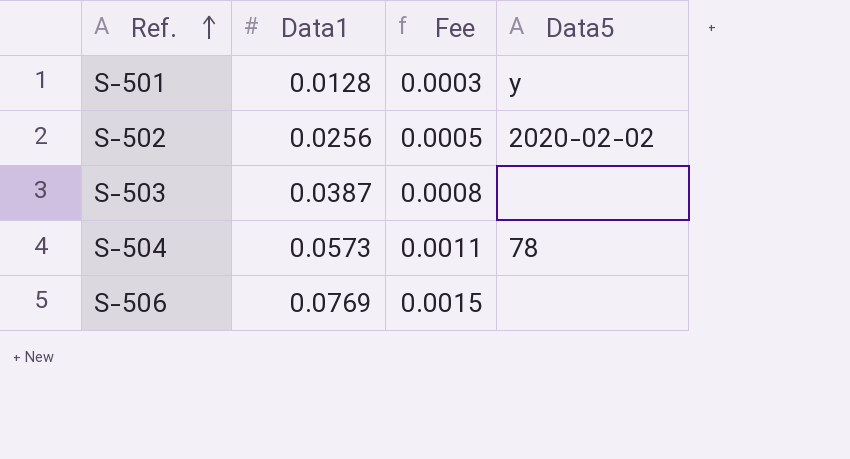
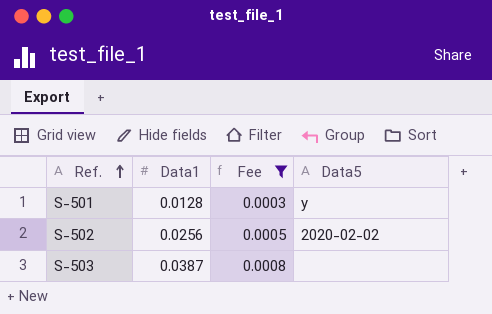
filter: none -> Fee <= 0.0008

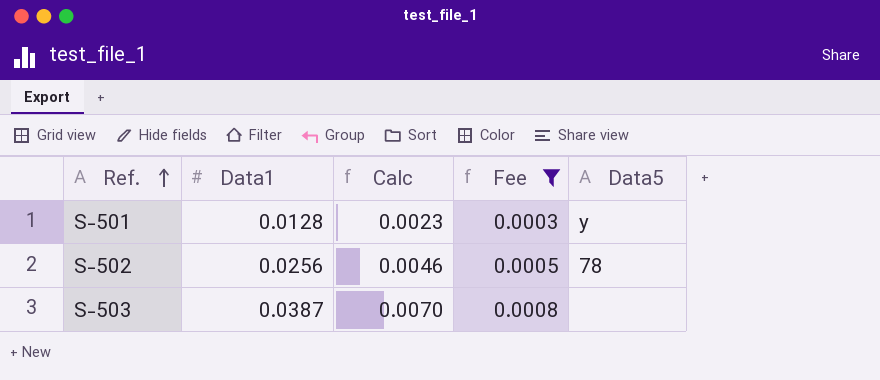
column Calc | formula: none -> [Data1] * 0.18
S-502 | Data5: 2020-02-02 -> 78

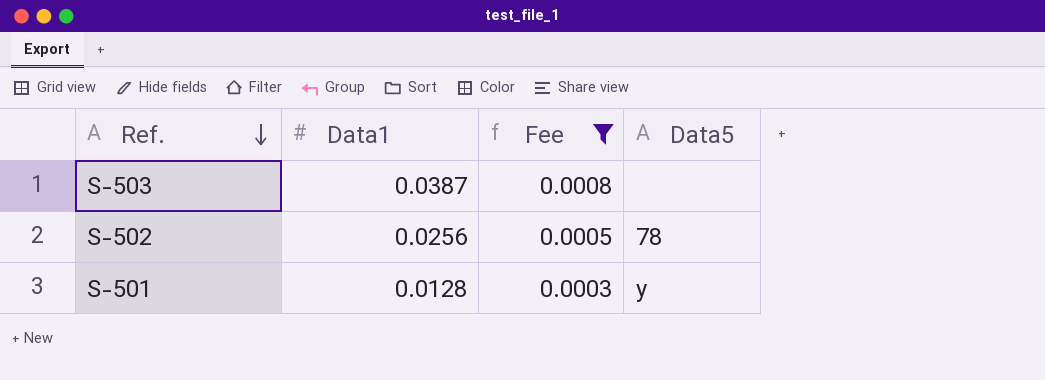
row order: Ref. ascending -> Ref. descending
column Calc | formula: [Data1] * 0.18 -> none

